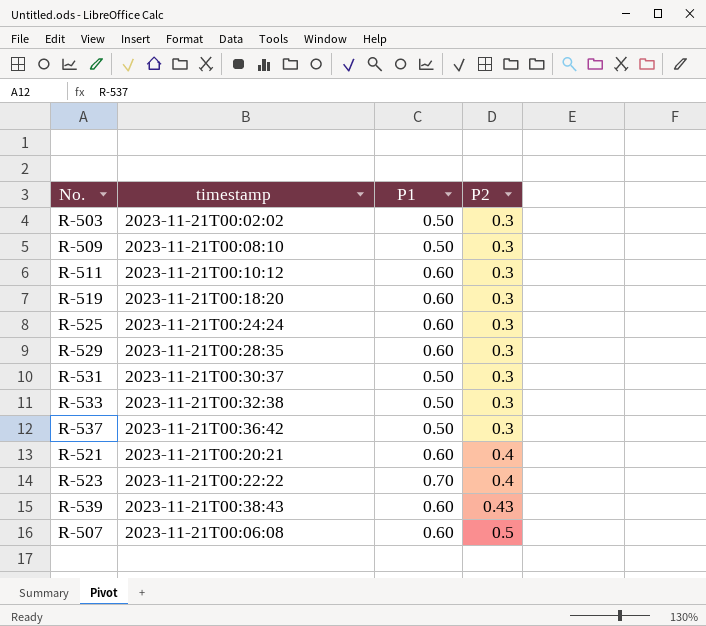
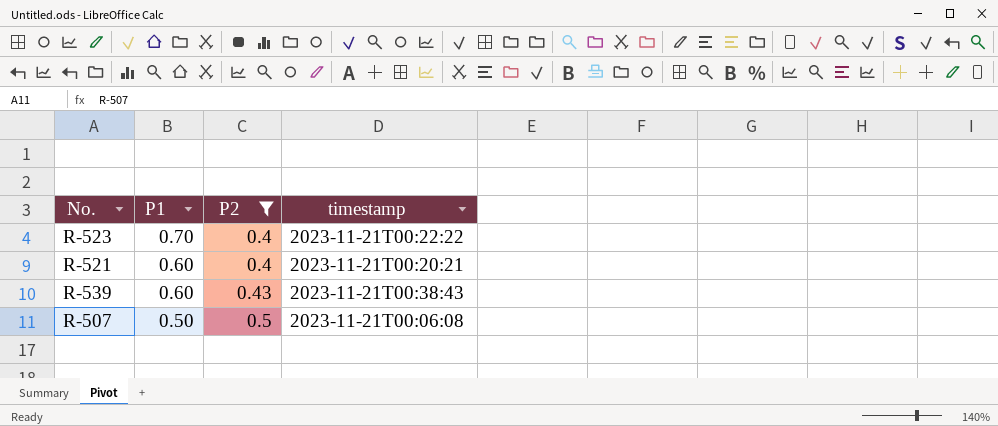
filter: none -> P2 != 0.3
row order: P2 ascending -> P1 descending
column timestamp | position: 2 -> 4
R-507 | P1: 0.60 -> 0.50

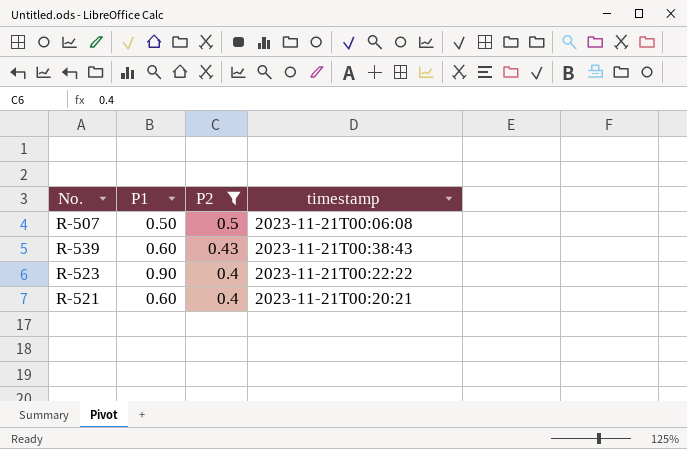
row order: P1 descending -> P2 descending
R-523 | P1: 0.70 -> 0.90

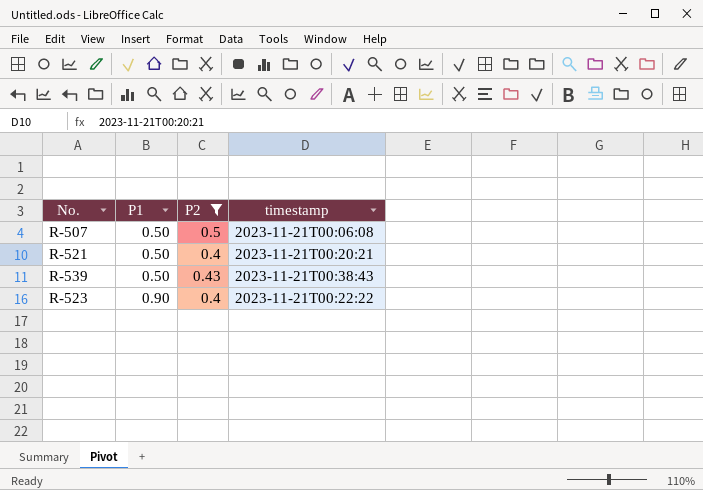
row order: P2 descending -> P1 ascending
R-521 | P1: 0.60 -> 0.50
R-539 | P1: 0.60 -> 0.50

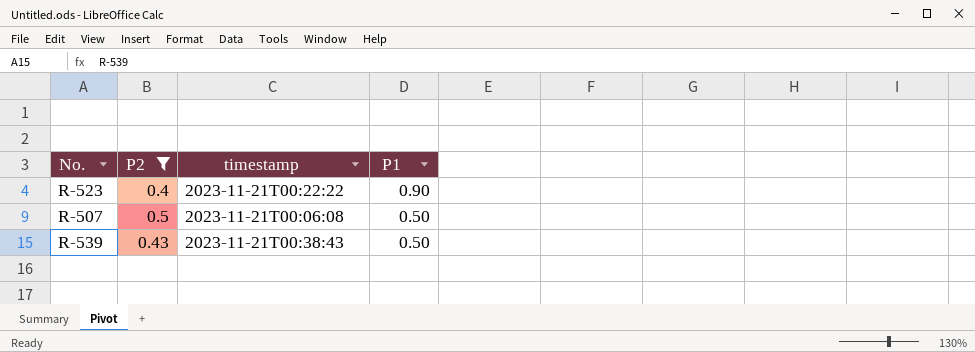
row order: P1 ascending -> P1 descending
column P1 | position: 2 -> 4
row R-521: 0.50 | 0.4 | 2023-11-21T00:20:21 -> none

